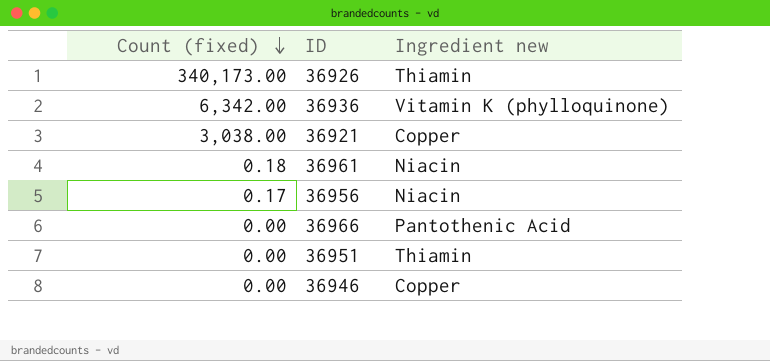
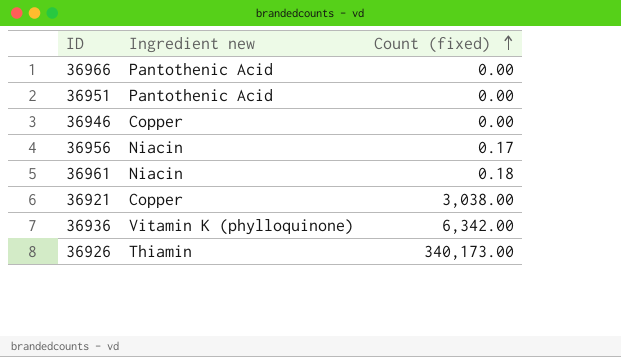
row order: Count (fixed) descending -> Count (fixed) ascending
column Count (fixed) | position: 1 -> 3
36951 | Ingredient new: Thiamin -> Pantothenic Acid

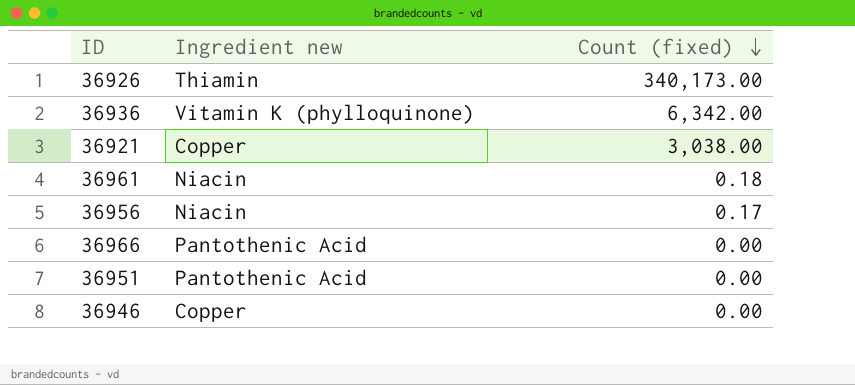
row order: Count (fixed) ascending -> Count (fixed) descending

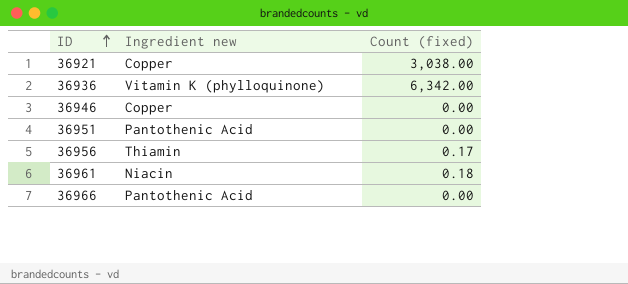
row order: Count (fixed) descending -> ID ascending
row 36926: Thiamin | 340,173.00 -> none
36956 | Ingredient new: Niacin -> Thiamin

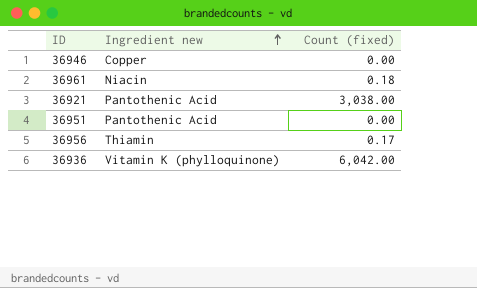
row order: ID ascending -> Ingredient new ascending
row 36966: Pantothenic Acid | 0.00 -> none
36921 | Ingredient new: Copper -> Pantothenic Acid
36936 | Count (fixed): 6,342.00 -> 6,042.00

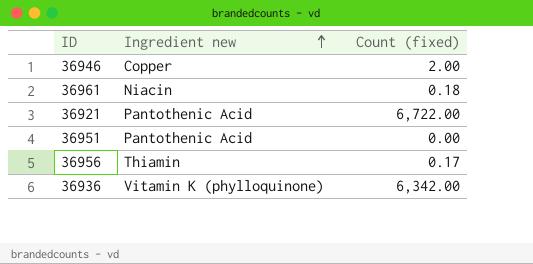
36946 | Count (fixed): 0.00 -> 2.00
36921 | Count (fixed): 3,038.00 -> 6,722.00
36936 | Count (fixed): 6,042.00 -> 6,342.00

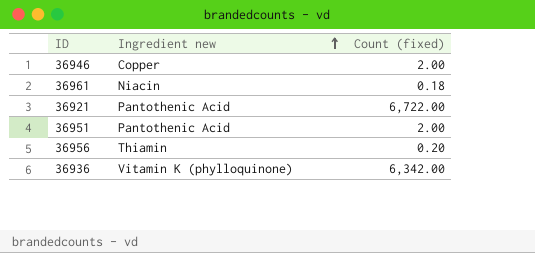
36951 | Count (fixed): 0.00 -> 2.00
36956 | Count (fixed): 0.17 -> 0.20

